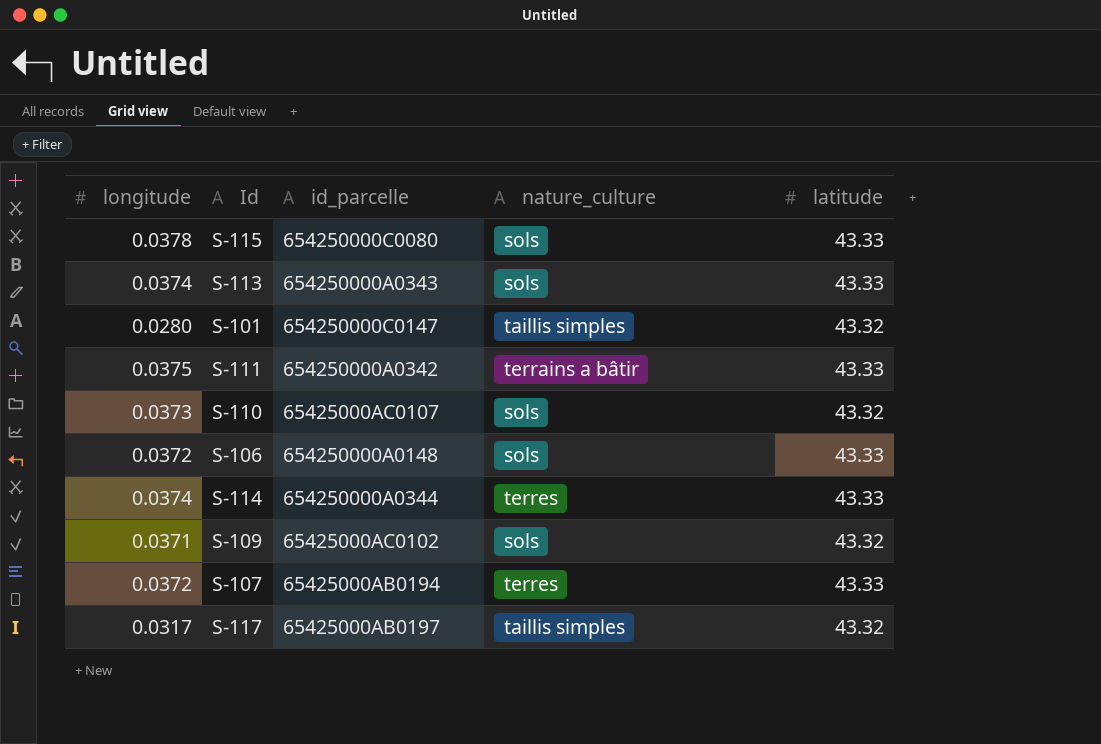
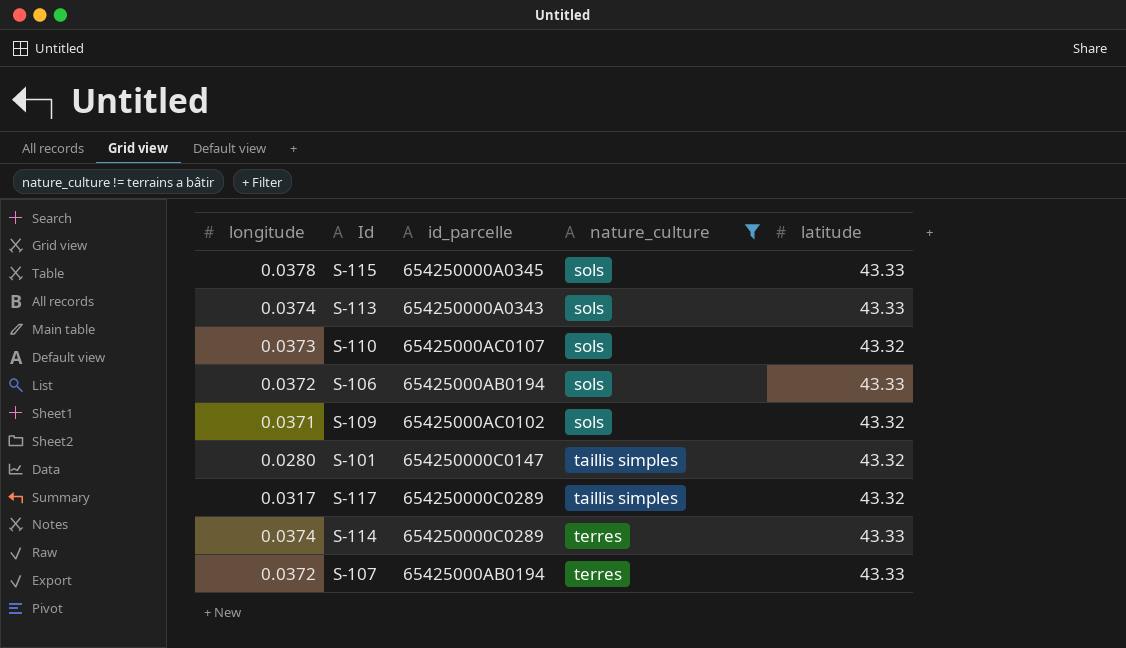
filter: none -> nature_culture != terrains a bâtir
row order: none -> nature_culture ascending
S-115 | id_parcelle: 654250000C0080 -> 654250000A0345
S-106 | id_parcelle: 654250000A0148 -> 65425000AB0194
S-117 | id_parcelle: 65425000AB0197 -> 654250000C0289
S-114 | id_parcelle: 654250000A0344 -> 654250000C0289

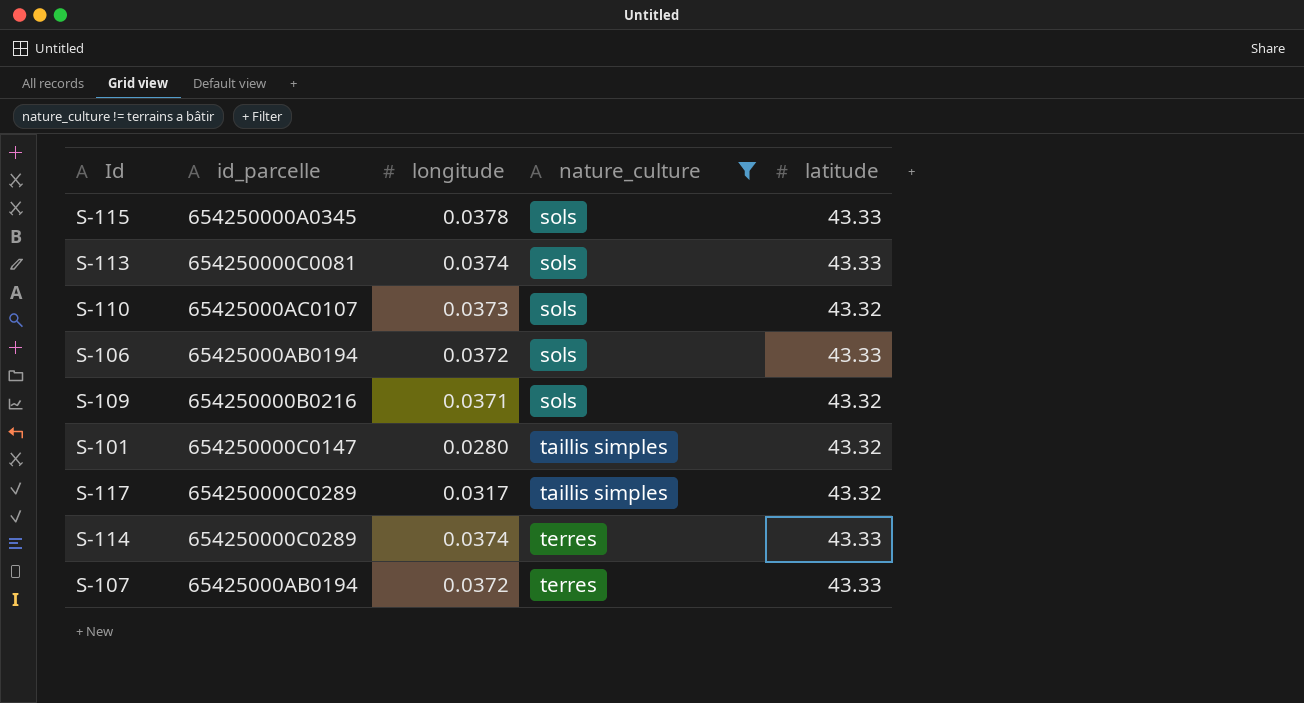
column longitude | position: 1 -> 3
S-113 | id_parcelle: 654250000A0343 -> 654250000C0081
S-109 | id_parcelle: 65425000AC0102 -> 654250000B0216

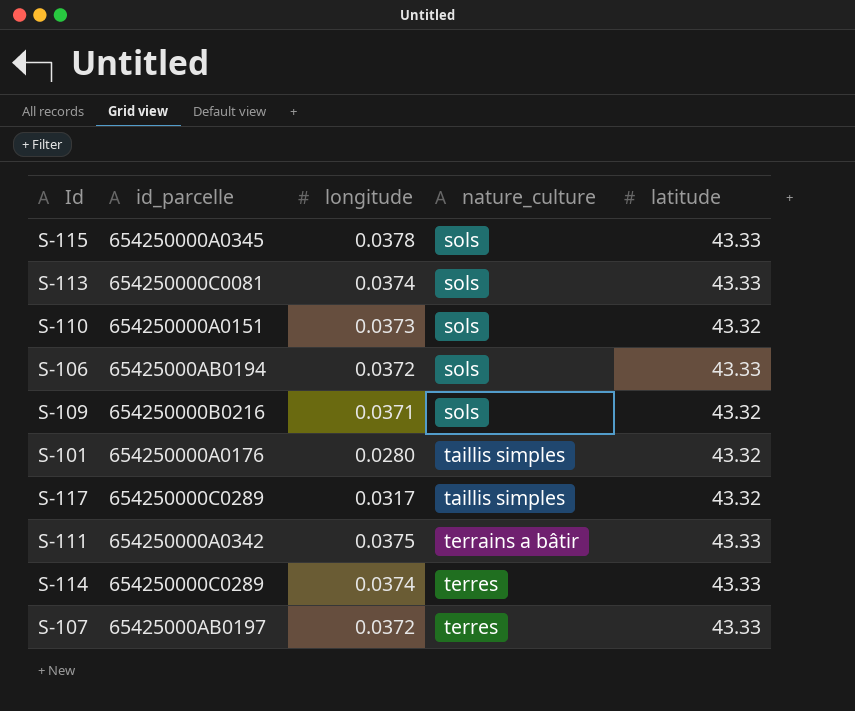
filter: nature_culture != terrains a bâtir -> none
S-110 | id_parcelle: 65425000AC0107 -> 654250000A0151
S-101 | id_parcelle: 654250000C0147 -> 654250000A0176
S-107 | id_parcelle: 65425000AB0194 -> 65425000AB0197

